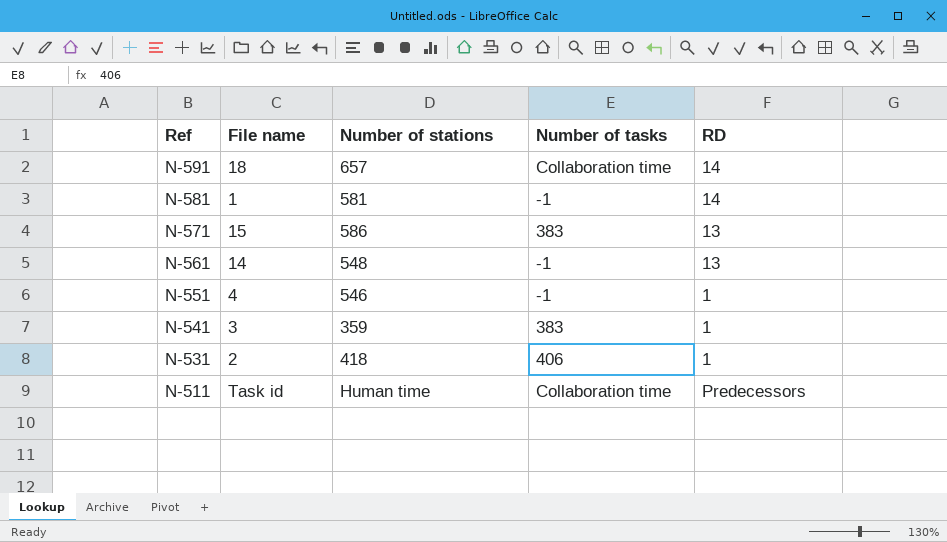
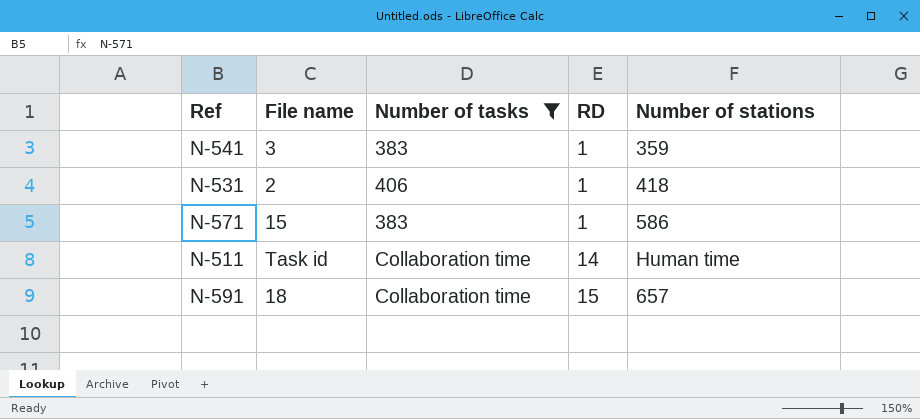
filter: none -> Number of tasks != -1
row order: Ref descending -> RD ascending
column Number of stations | position: 3 -> 5
N-571 | RD: 13 -> 1
N-511 | RD: Predecessors -> 14
N-591 | RD: 14 -> 15

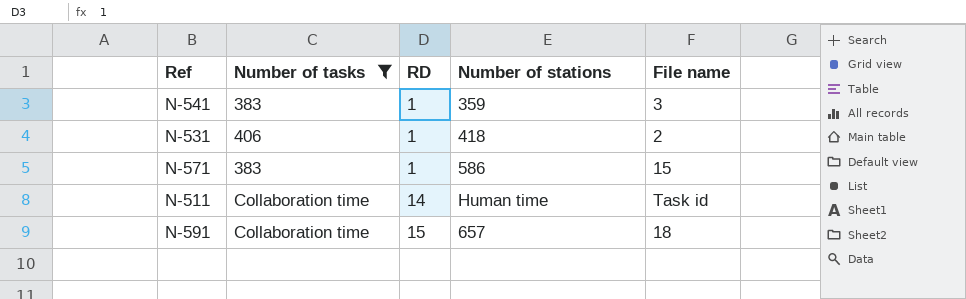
column File name | position: 2 -> 5

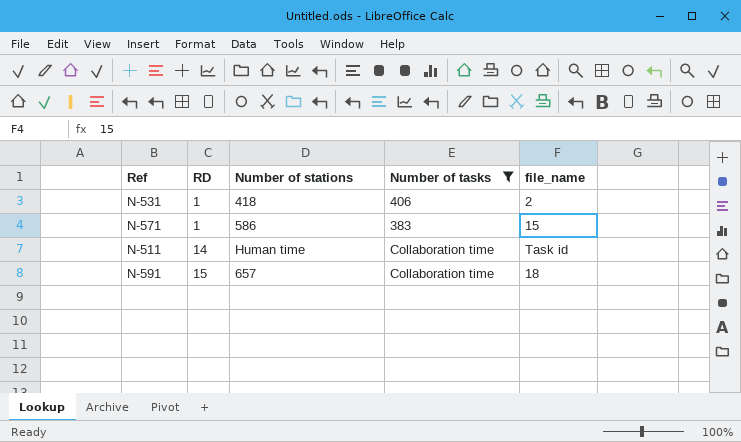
column Number of tasks | position: 2 -> 4
column name: File name -> file_name
row N-541: 383 | 1 | 359 | 3 -> none

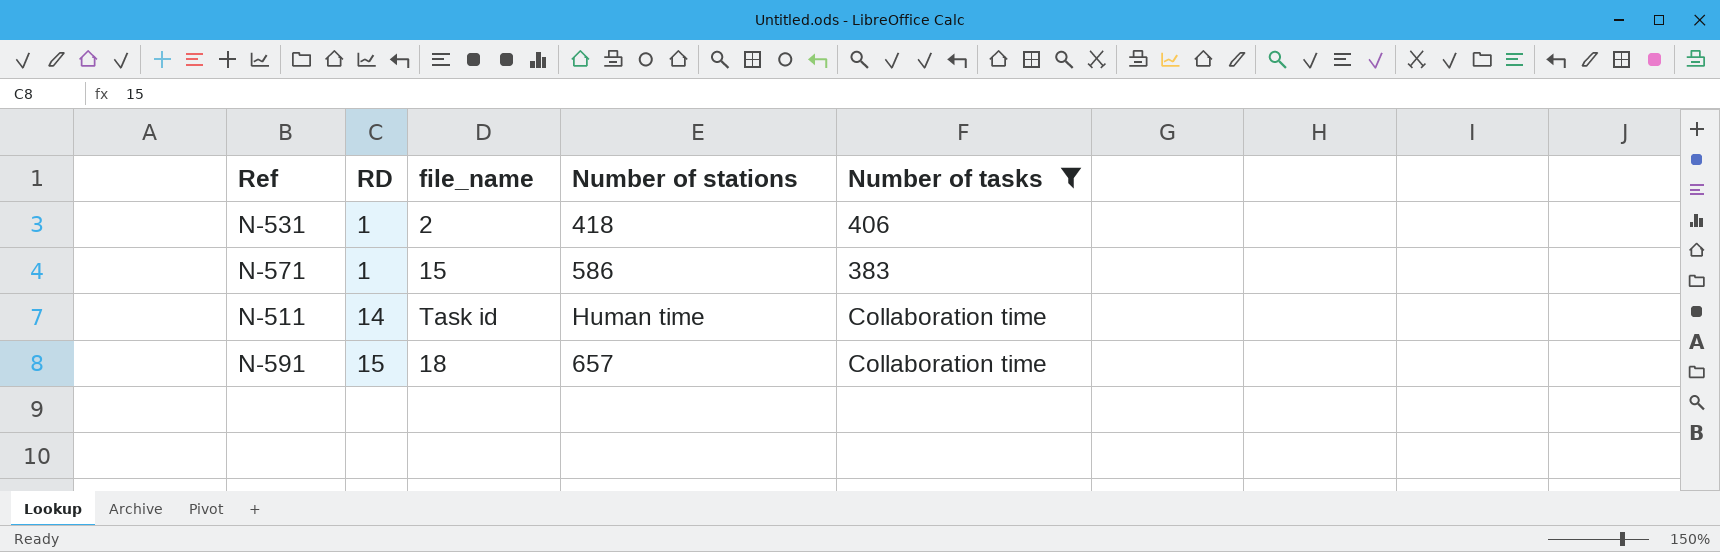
column file_name | position: 5 -> 3

